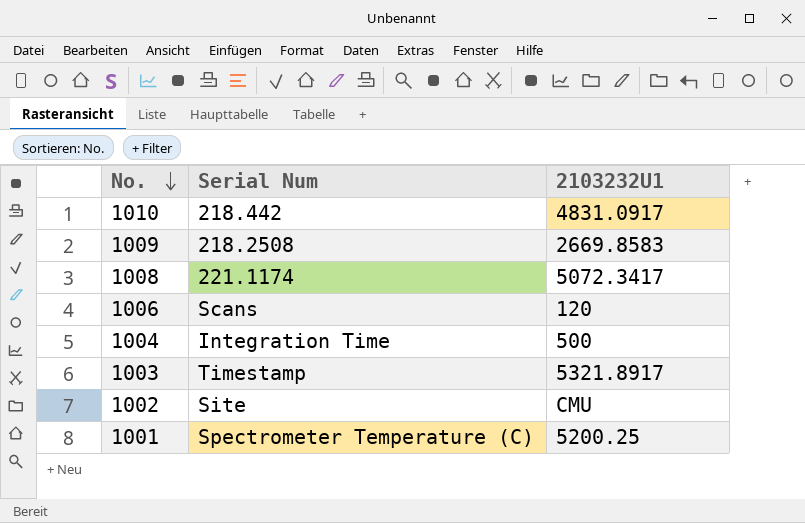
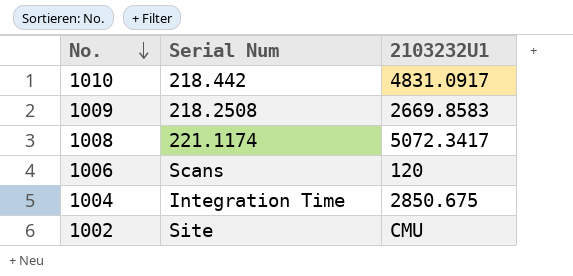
row 1003: Timestamp | 5321.8917 -> none
row 1001: Spectrometer Temperature (C) | 5200.25 -> none
1004 | 2103232U1: 500 -> 2850.675

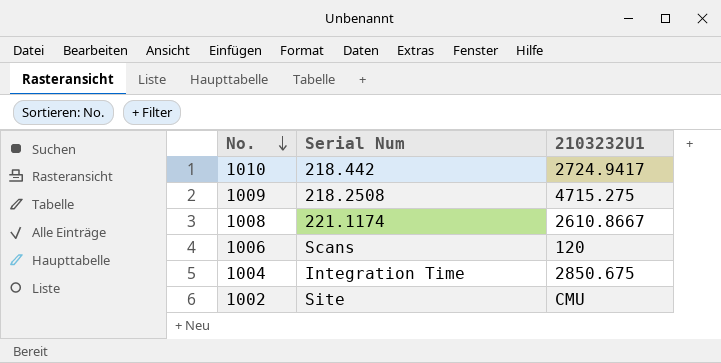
1010 | 2103232U1: 4831.0917 -> 2724.9417
1009 | 2103232U1: 2669.8583 -> 4715.275
1008 | 2103232U1: 5072.3417 -> 2610.8667

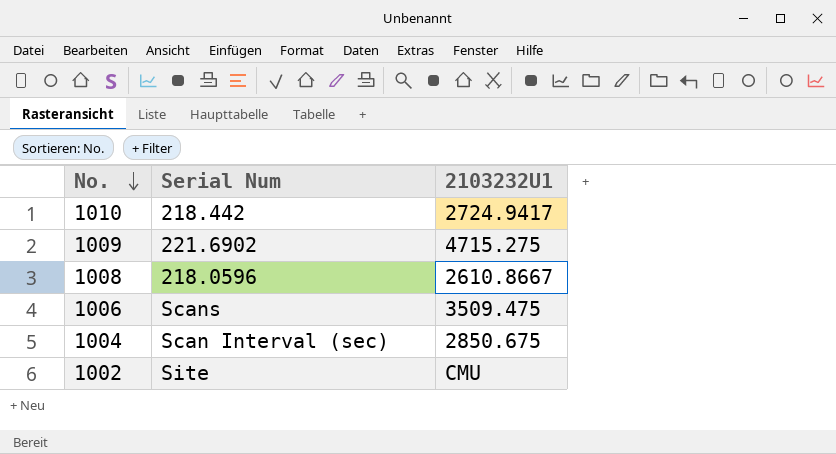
1009 | Serial Num: 218.2508 -> 221.6902
1008 | Serial Num: 221.1174 -> 218.0596
1006 | 2103232U1: 120 -> 3509.475
1004 | Serial Num: Integration Time -> Scan Interval (sec)

